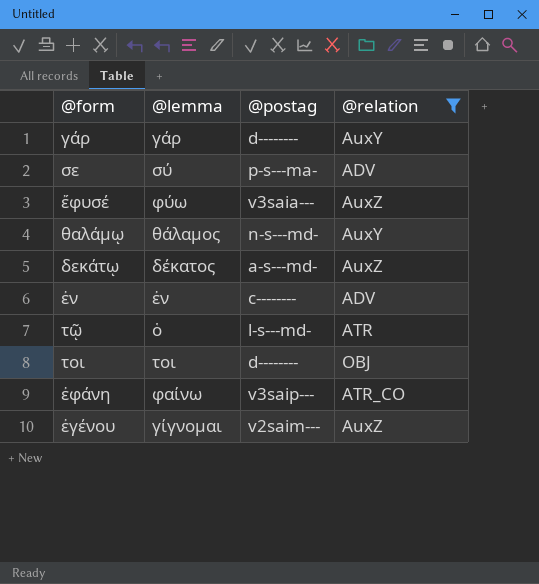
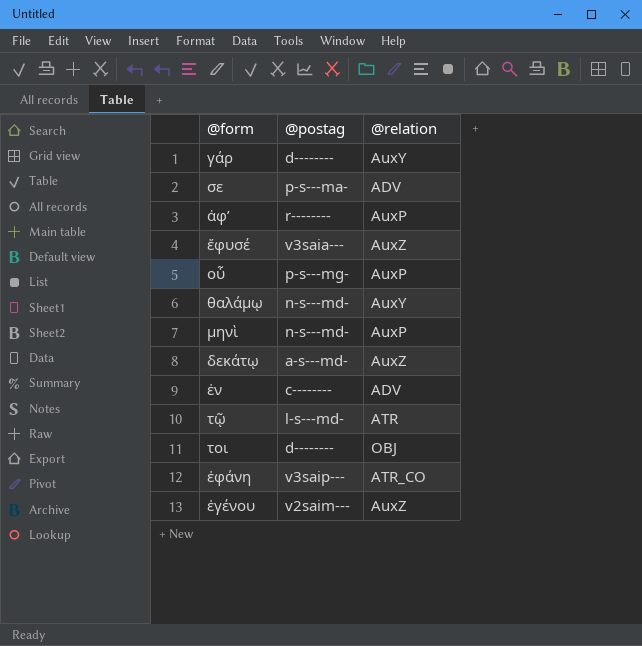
filter: @relation != AuxP -> none
column @lemma | position: 2 -> none

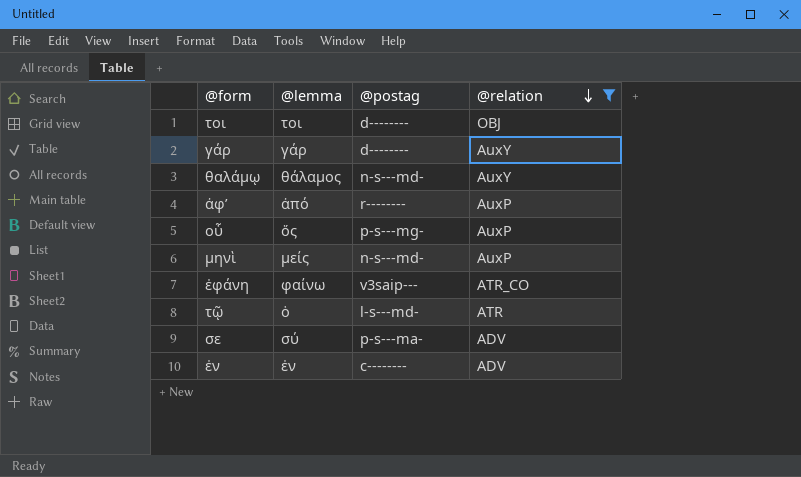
filter: none -> @relation != AuxZ
row order: none -> @relation descending
column @lemma | position: none -> 2

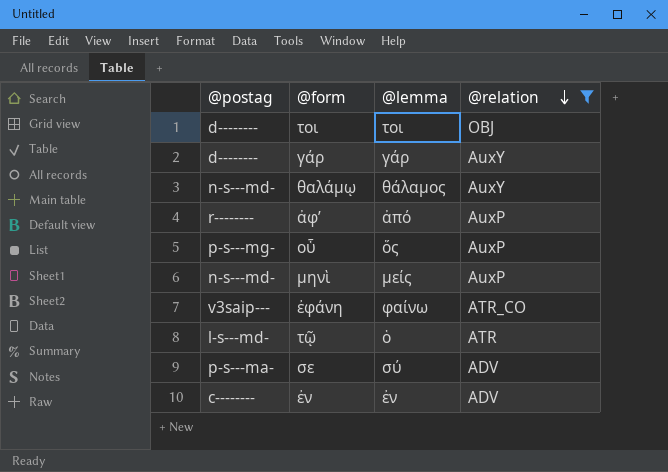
column @postag | position: 3 -> 1

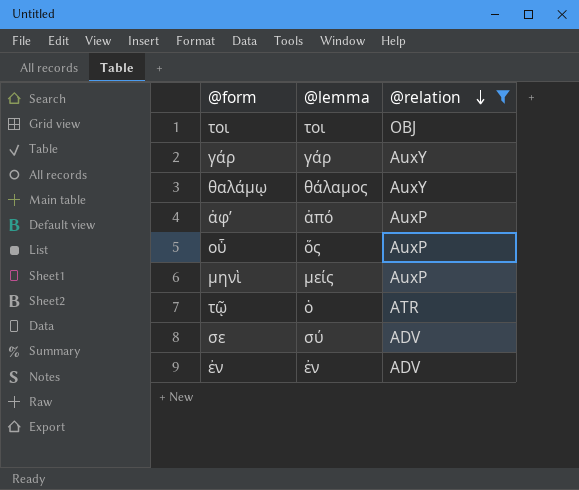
column @postag | position: 1 -> none
row ἐφάνη: v3saip--- | φαίνω | ATR_CO -> none

